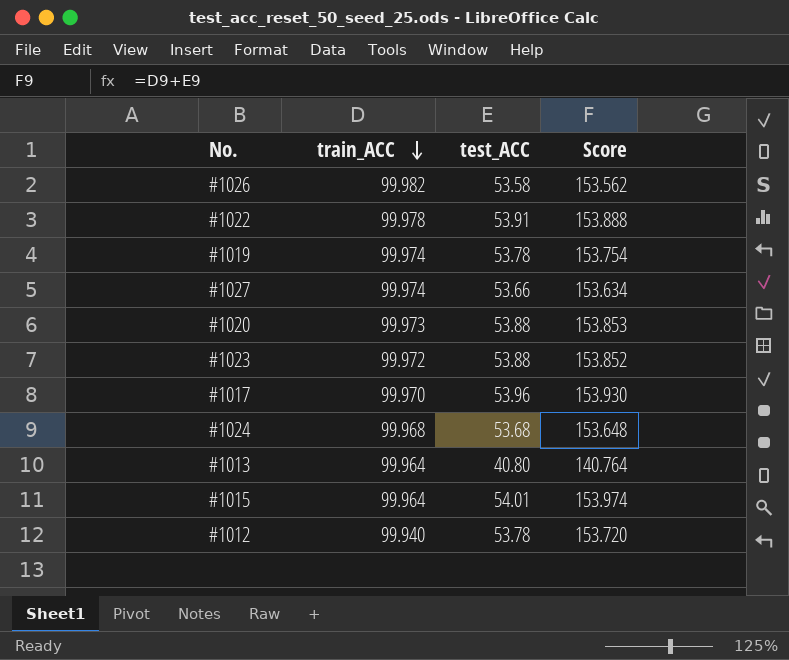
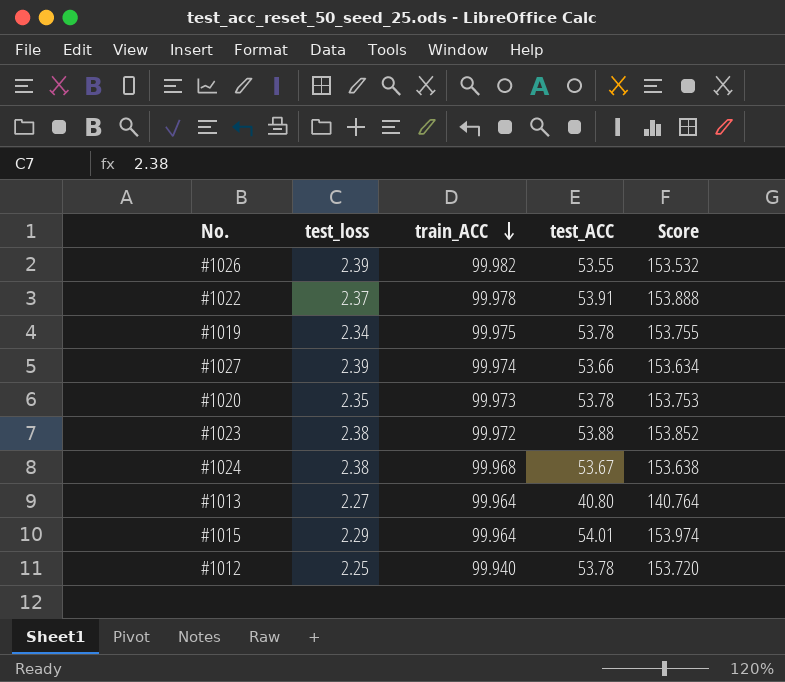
column test_loss | position: none -> 2
row #1017: 99.970 | 53.96 | 153.930 -> none
#1026 | test_ACC: 53.58 -> 53.55
#1026 | Score: 153.562 -> 153.532
#1019 | train_ACC: 99.974 -> 99.975
#1019 | Score: 153.754 -> 153.755
#1020 | test_ACC: 53.88 -> 53.78
#1020 | Score: 153.853 -> 153.753
#1024 | test_ACC: 53.68 -> 53.67
#1024 | Score: 153.648 -> 153.638

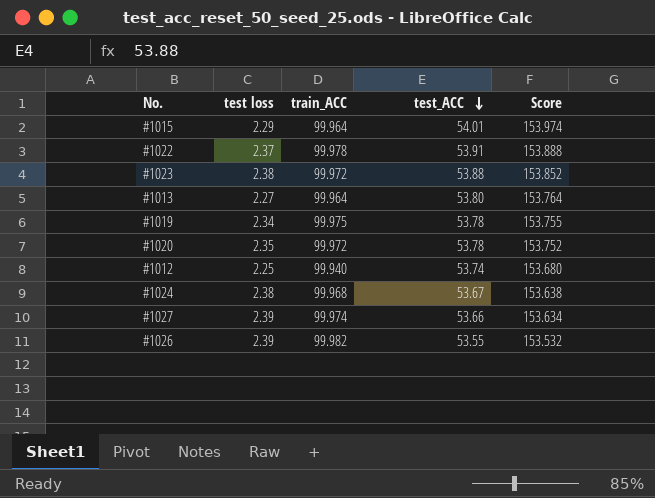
row order: train_ACC descending -> test_ACC descending
column name: test_loss -> test loss
#1013 | test_ACC: 40.80 -> 53.80
#1013 | Score: 140.764 -> 153.764
#1020 | train_ACC: 99.973 -> 99.972
#1020 | Score: 153.753 -> 153.752
#1012 | test_ACC: 53.78 -> 53.74
#1012 | Score: 153.720 -> 153.680

